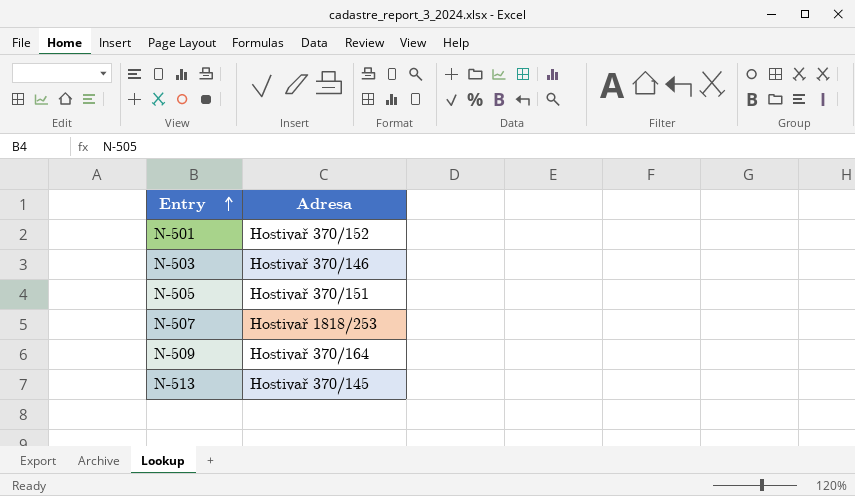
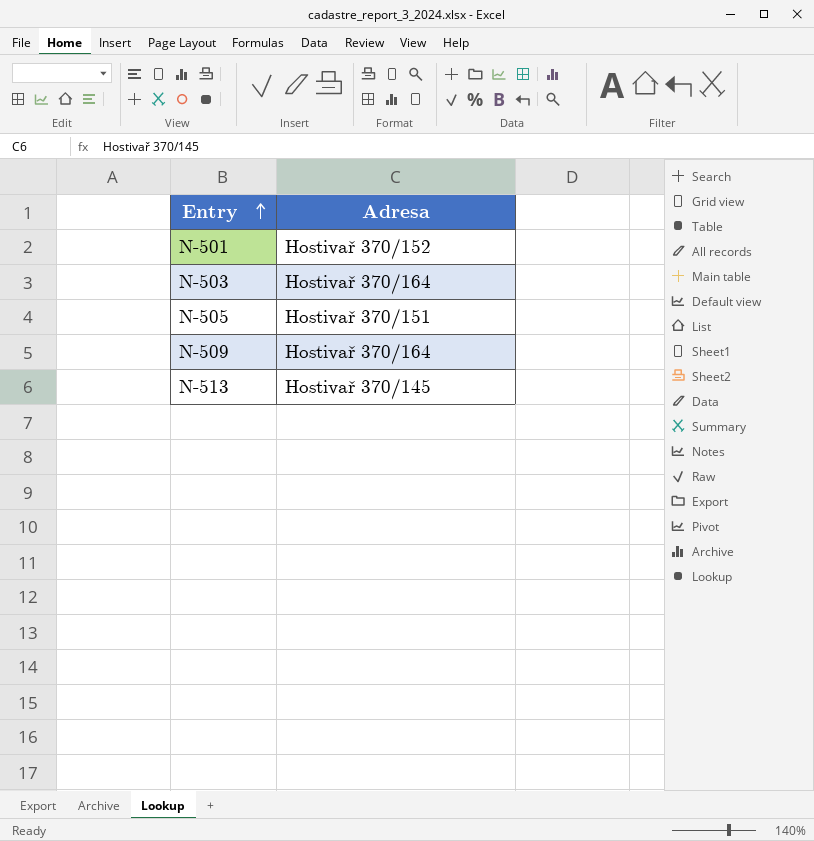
row N-507: Hostivař 1818/253 -> none
N-503 | Adresa: Hostivař 370/146 -> Hostivař 370/164

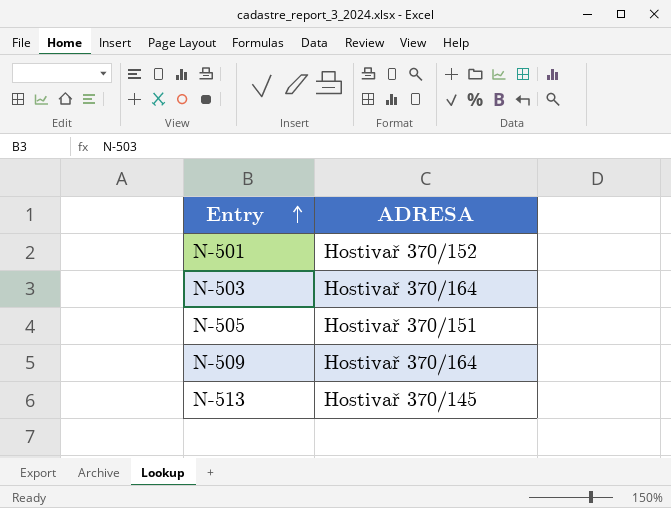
column name: Adresa -> ADRESA

